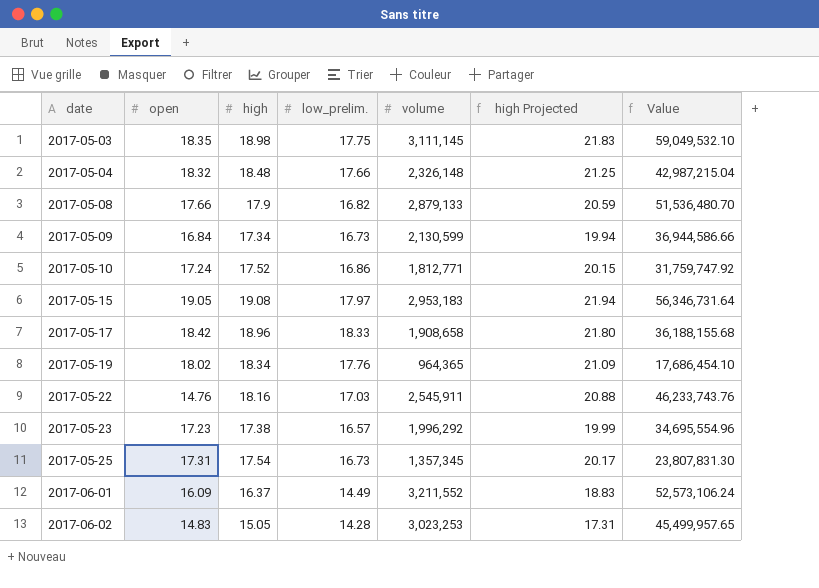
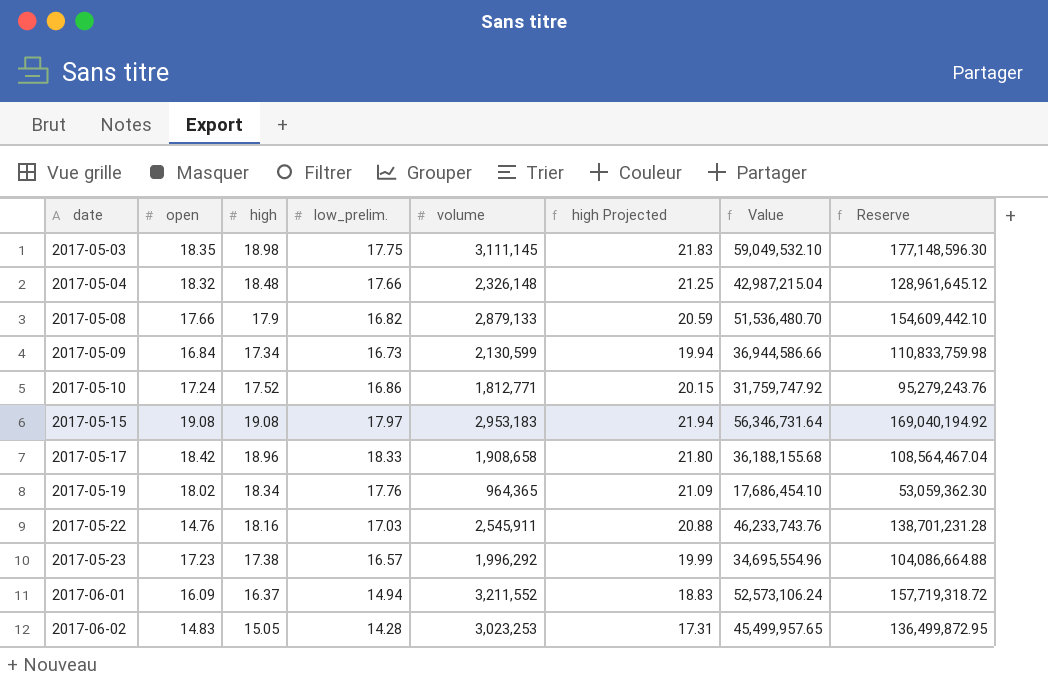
column Reserve | formula: none -> [Value] * 3
row 2017-05-25: 17.31 | 17.54 | 16.73 | 1,357,345 | 20.17 | 23,807,831.30 -> none
2017-05-15 | open: 19.05 -> 19.08
2017-06-01 | low_prelim.: 14.49 -> 14.94

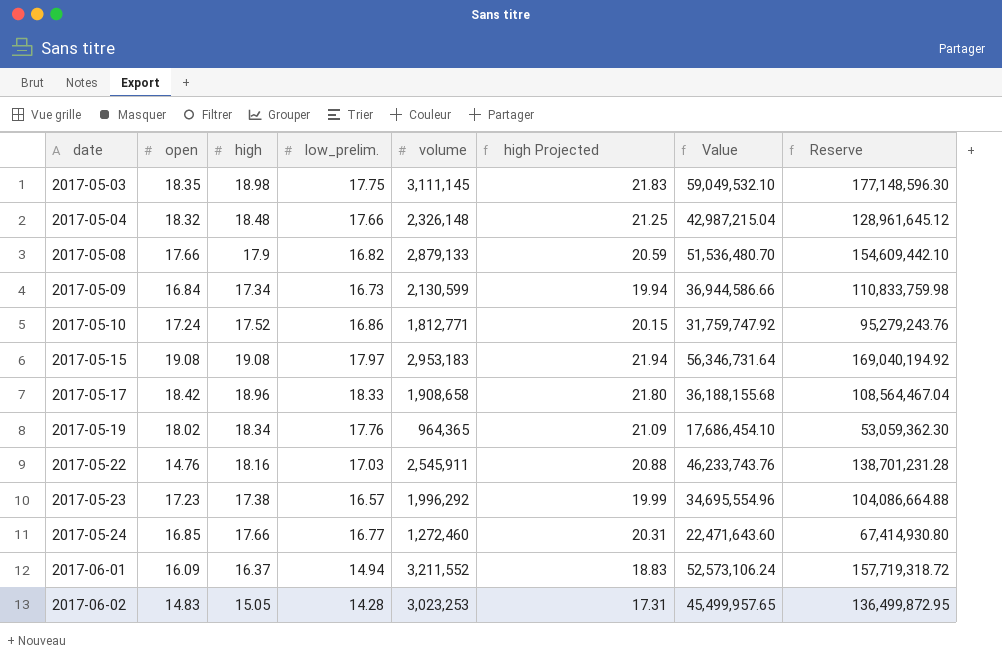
row 2017-05-24: none -> 16.85 | 17.66 | 16.77 | 1,272,460 | 20.31 | 22,471,643.60 | 67,414,930.80

